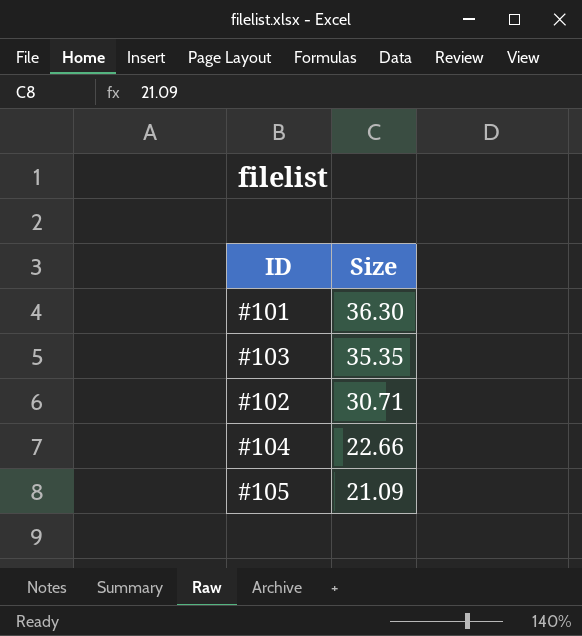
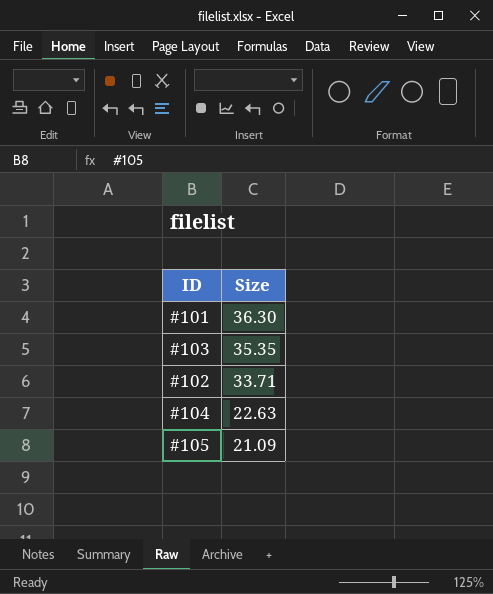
#102 | Size: 30.71 -> 33.71
#104 | Size: 22.66 -> 22.63

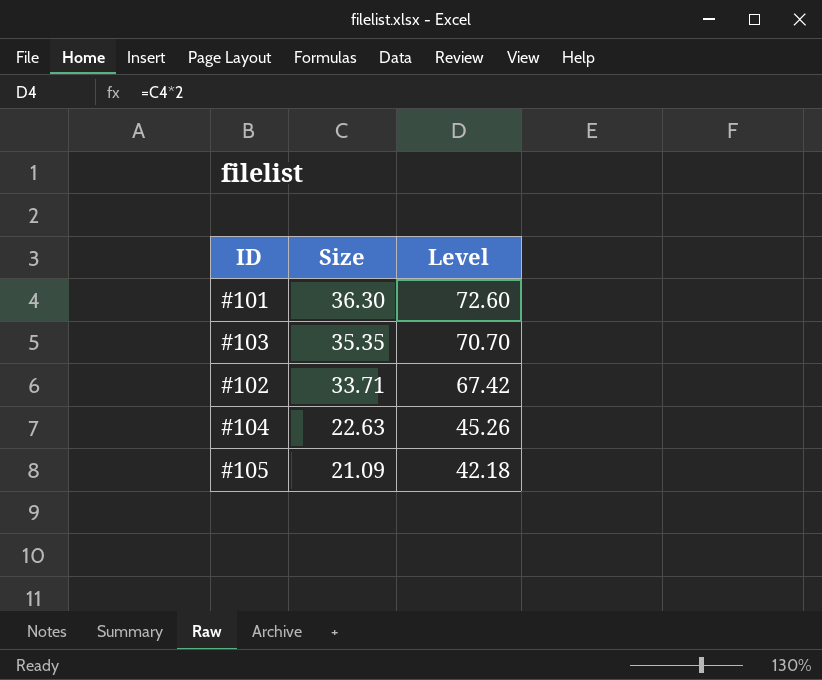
column Level | formula: none -> [Size] * 2

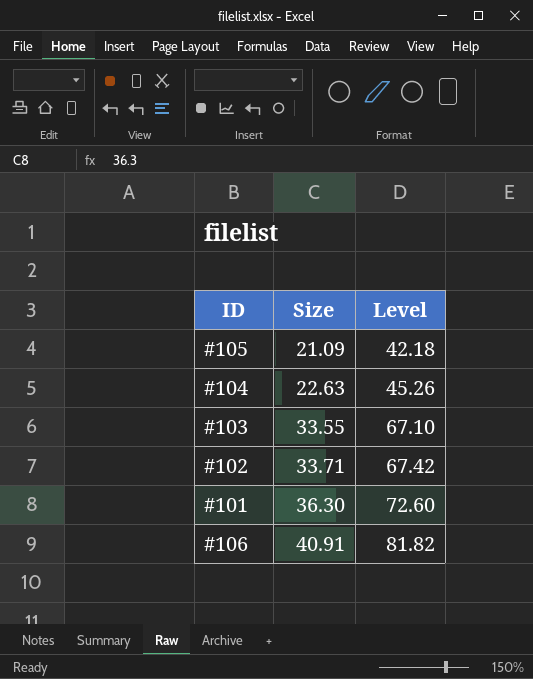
row order: Size descending -> Size ascending
#103 | Size: 35.35 -> 33.55
#103 | Level: 70.70 -> 67.10
row #106: none -> 40.91 | 81.82

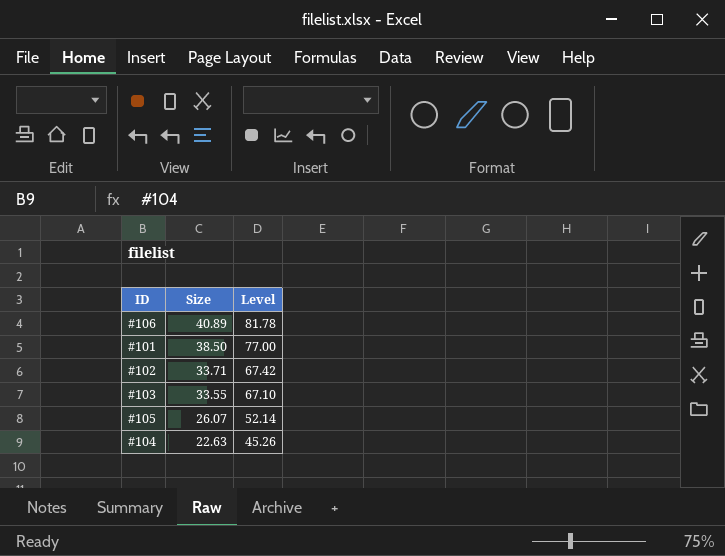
row order: Size ascending -> Size descending
#106 | Size: 40.91 -> 40.89
#106 | Level: 81.82 -> 81.78
#101 | Size: 36.30 -> 38.50
#101 | Level: 72.60 -> 77.00
#105 | Size: 21.09 -> 26.07
#105 | Level: 42.18 -> 52.14

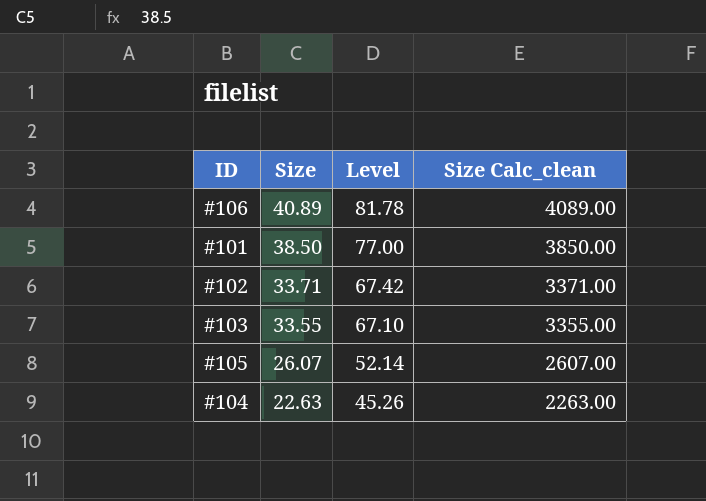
column Size Calc_clean | formula: none -> [Size] * 100

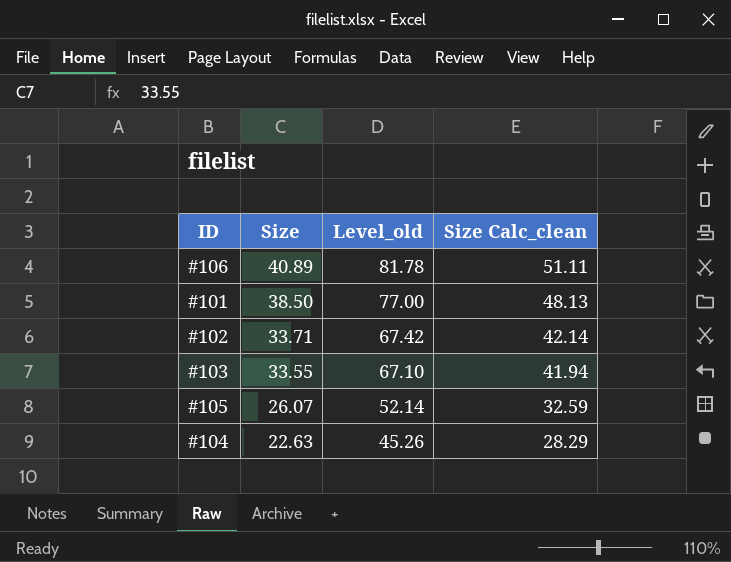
column name: Level -> Level_old
column Size Calc_clean | formula: [Size] * 100 -> [Size] * 1.25

